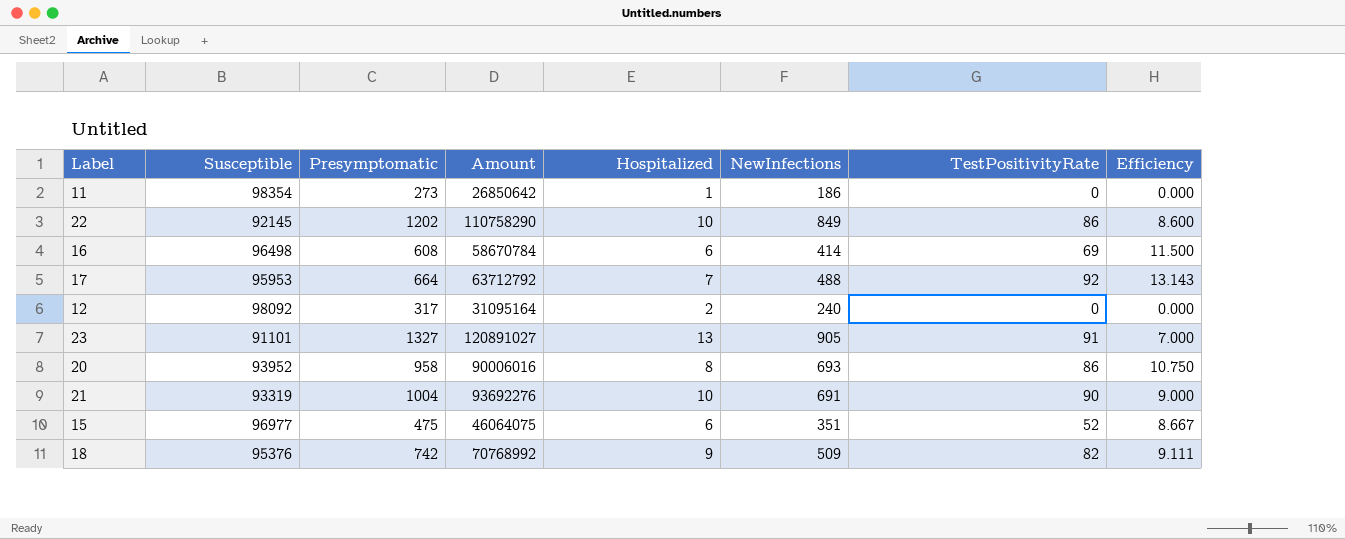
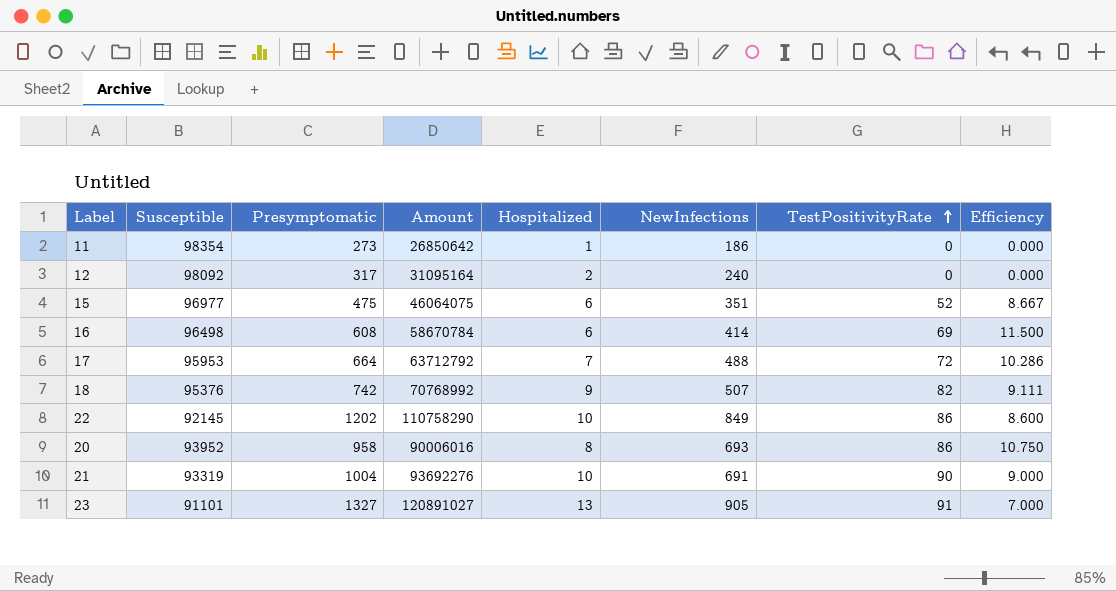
row order: none -> TestPositivityRate ascending
17 | TestPositivityRate: 92 -> 72
17 | Efficiency: 13.143 -> 10.286
18 | NewInfections: 509 -> 507

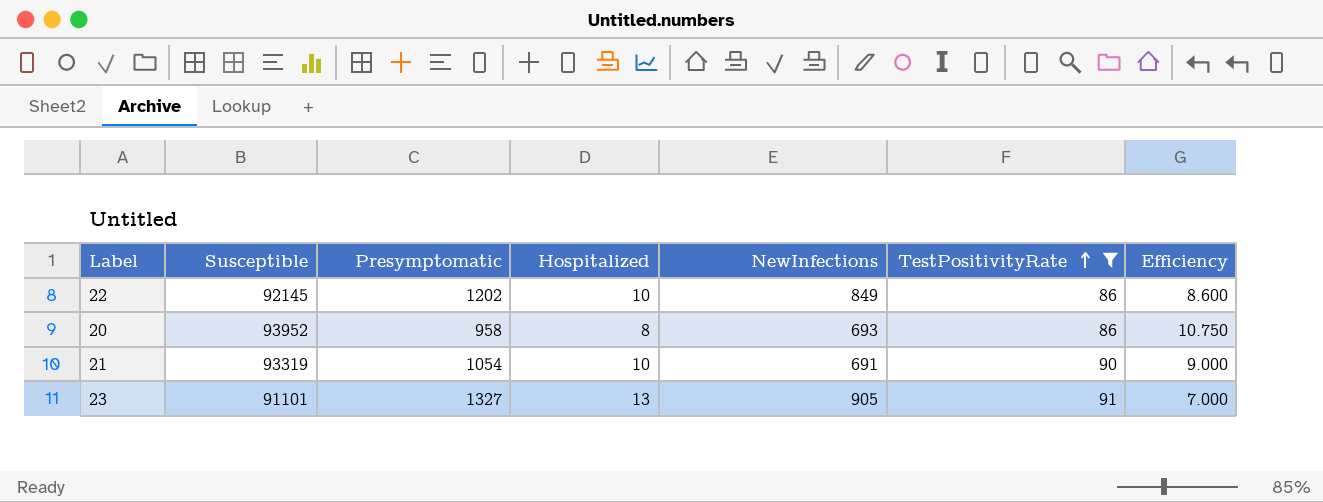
filter: none -> TestPositivityRate >= 86
column Amount | formula: [Susceptible] * [Presymptomatic] -> none
21 | Presymptomatic: 1004 -> 1054

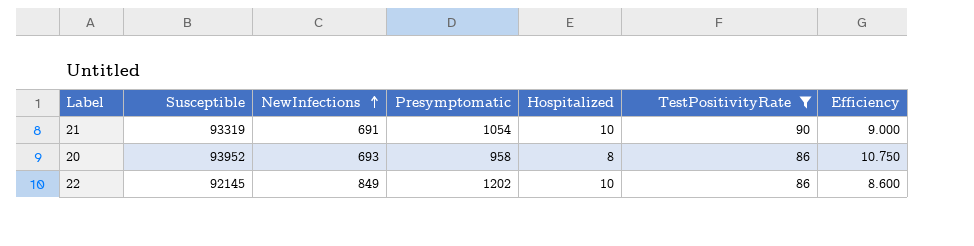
row order: TestPositivityRate ascending -> NewInfections ascending
column NewInfections | position: 5 -> 3
row 23: 91101 | 1327 | 13 | 905 | 91 | 7.000 -> none

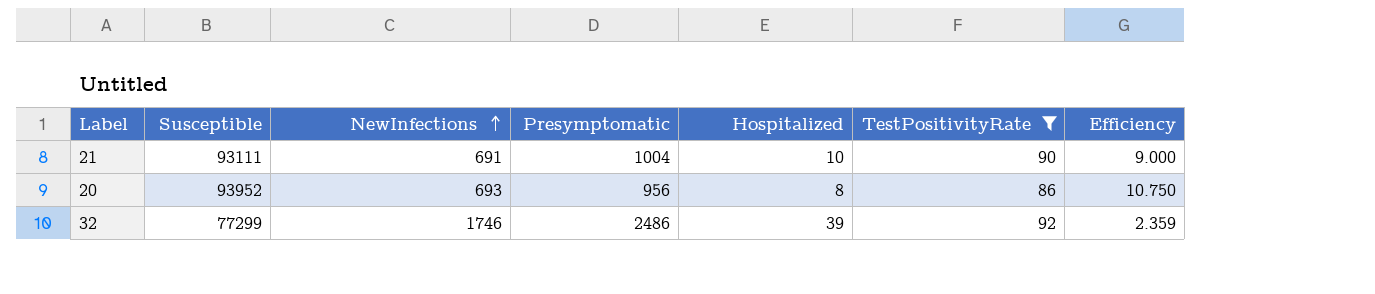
row 22: 92145 | 849 | 1202 | 10 | 86 | 8.600 -> none
21 | Susceptible: 93319 -> 93111
21 | Presymptomatic: 1054 -> 1004
20 | Presymptomatic: 958 -> 956
row 32: none -> 77299 | 1746 | 2486 | 39 | 92 | 2.359

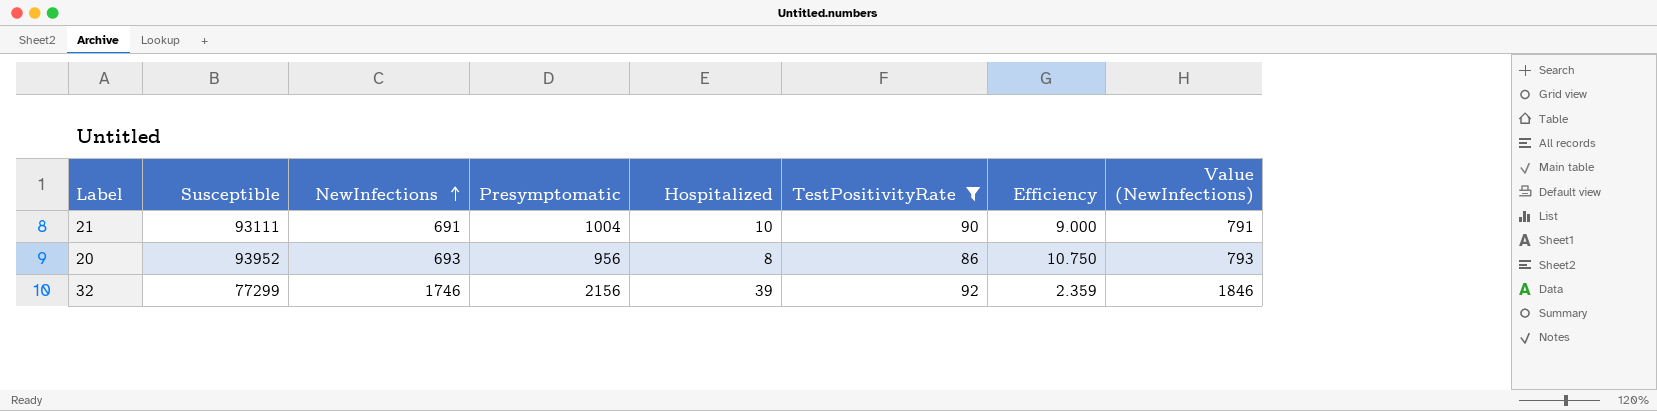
column Value (NewInfections) | formula: none -> [NewInfections] + 100
32 | Presymptomatic: 2486 -> 2156

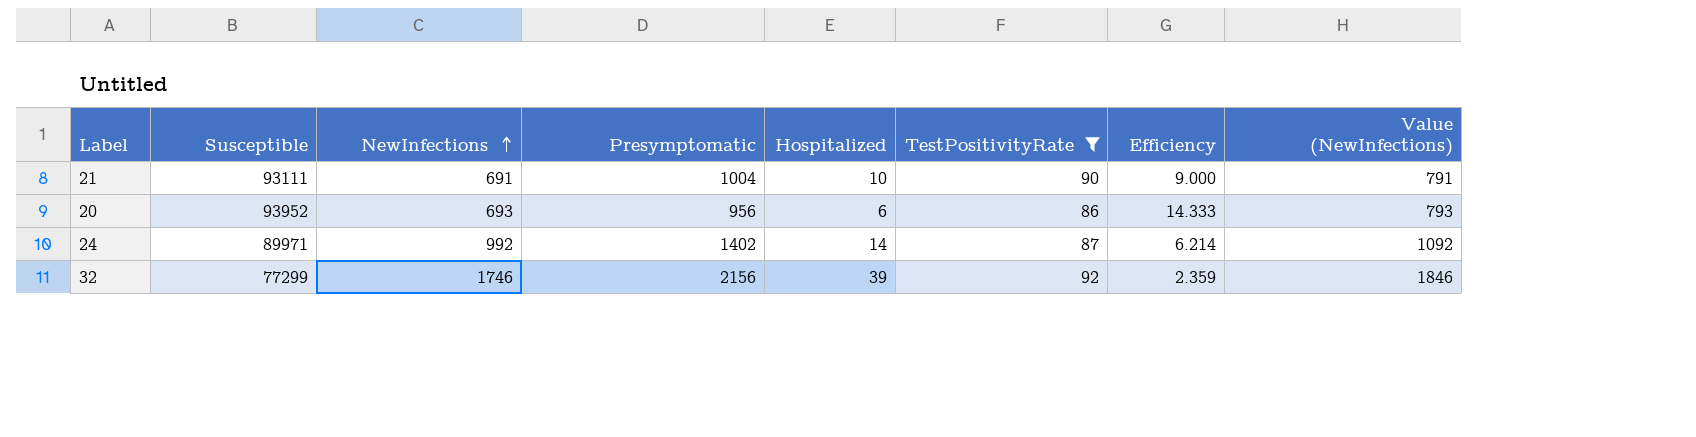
20 | Hospitalized: 8 -> 6
20 | Efficiency: 10.750 -> 14.333
row 24: none -> 89971 | 992 | 1402 | 14 | 87 | 6.214 | 1092

